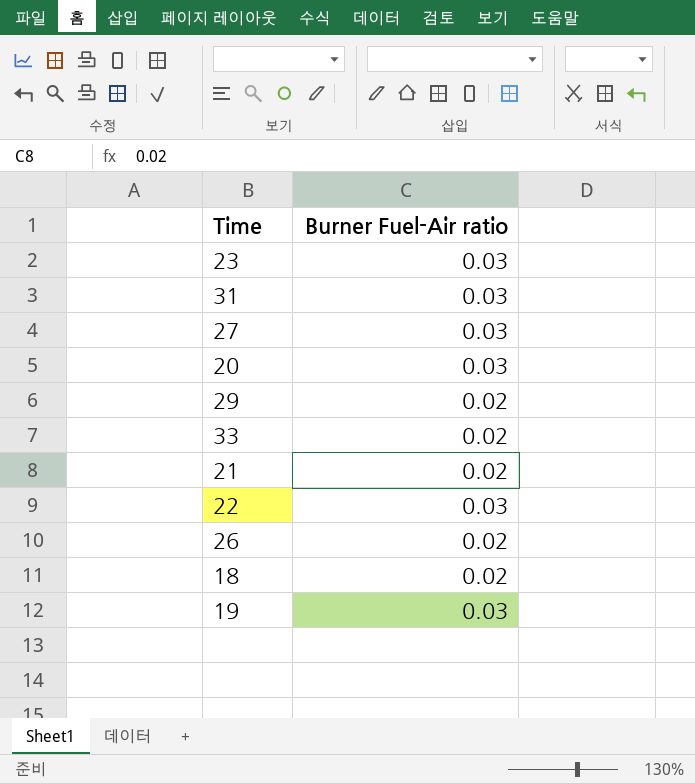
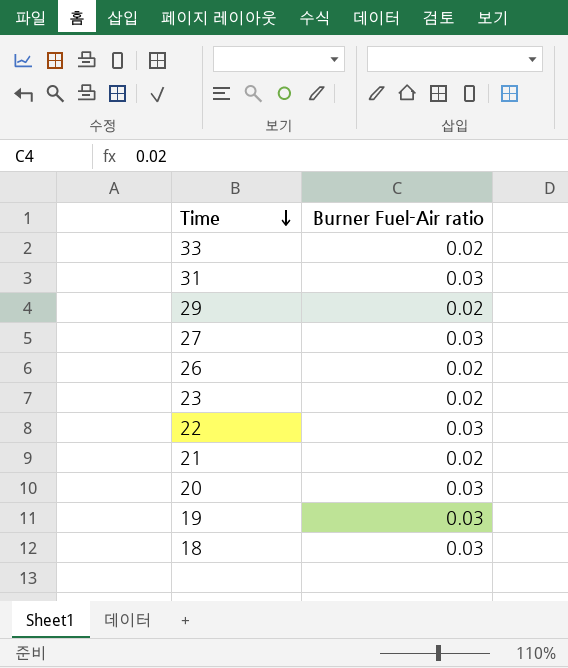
row order: none -> Time descending
23 | Burner Fuel-Air ratio: 0.03 -> 0.02
18 | Burner Fuel-Air ratio: 0.02 -> 0.03

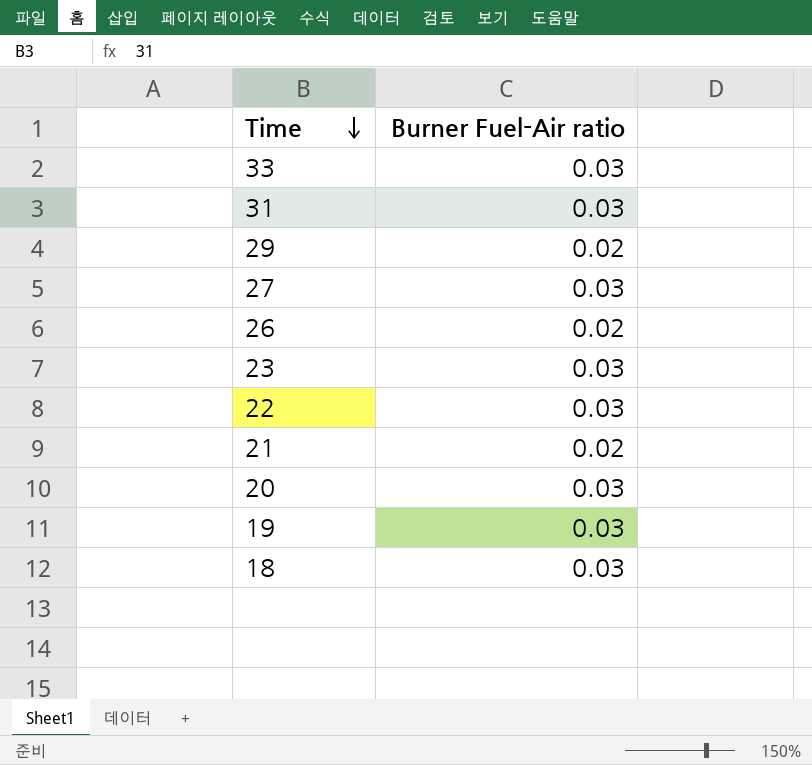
33 | Burner Fuel-Air ratio: 0.02 -> 0.03
23 | Burner Fuel-Air ratio: 0.02 -> 0.03

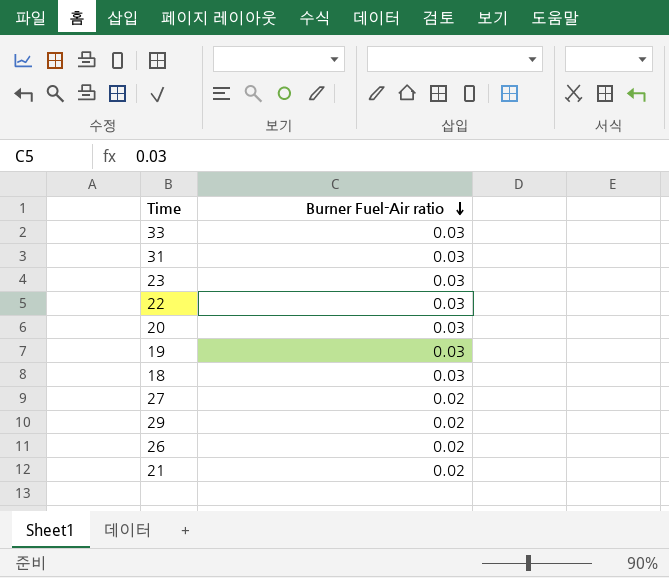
row order: Time descending -> Burner Fuel-Air ratio descending
27 | Burner Fuel-Air ratio: 0.03 -> 0.02

